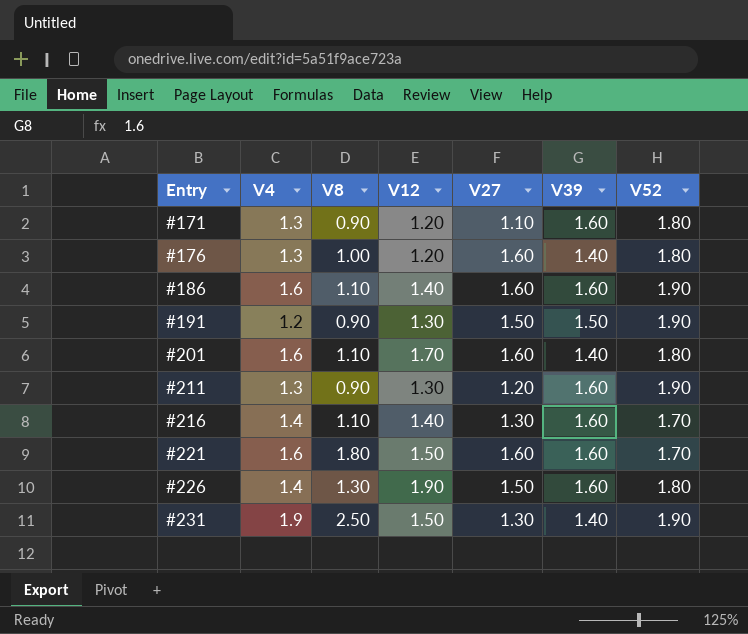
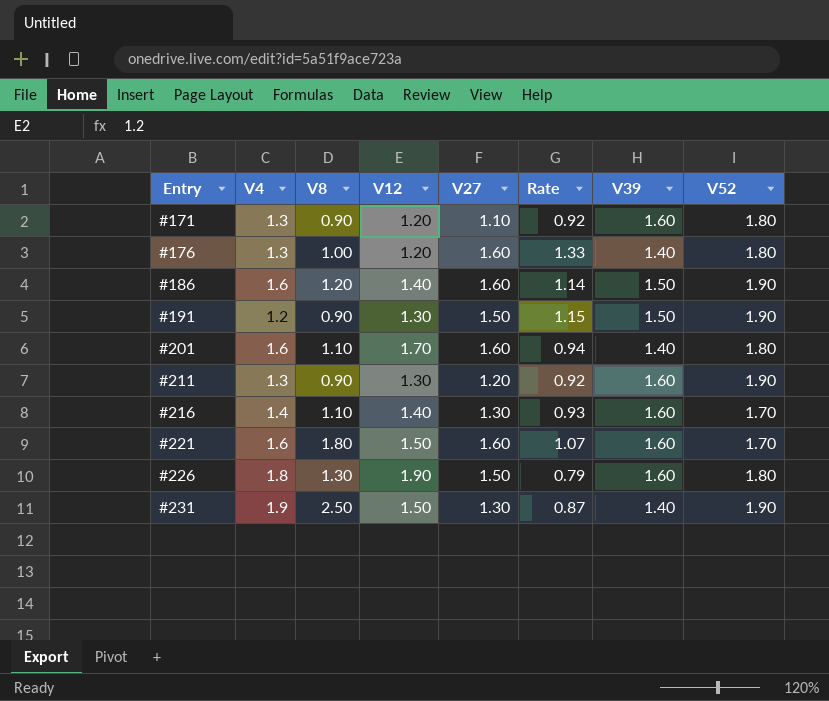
column Rate | formula: none -> [V27] / [V12]
#186 | V8: 1.10 -> 1.20
#186 | V39: 1.60 -> 1.50
#226 | V4: 1.4 -> 1.8

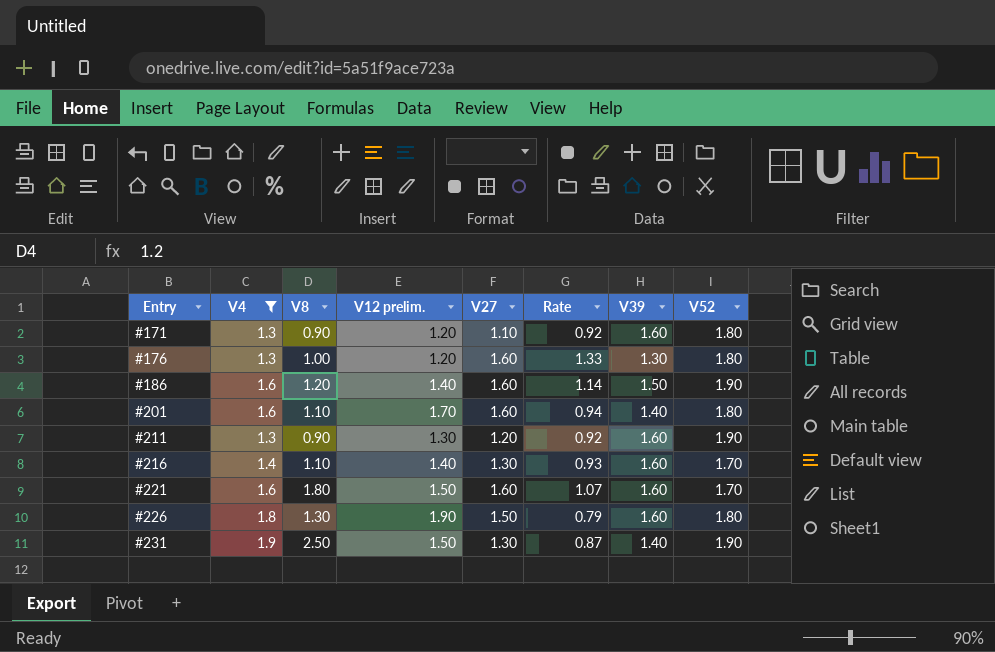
filter: none -> V4 != 1.2
column name: V12 -> V12 prelim.
#176 | V39: 1.40 -> 1.30

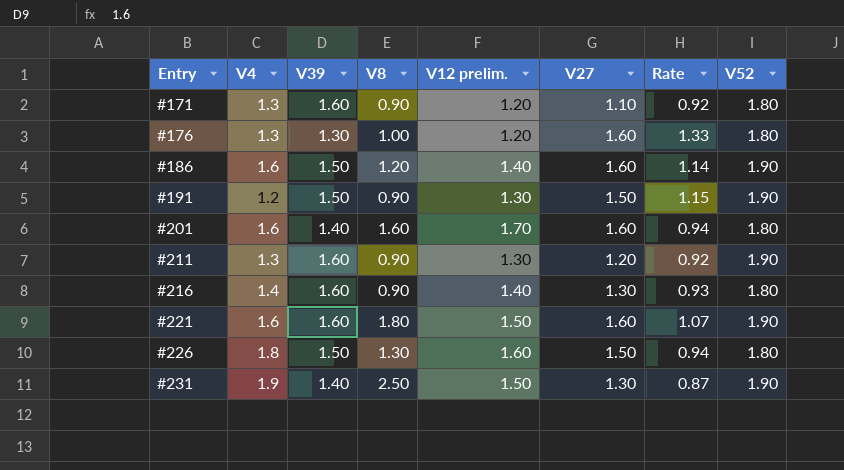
filter: V4 != 1.2 -> none
column V39 | position: 7 -> 3
#201 | V8: 1.10 -> 1.60
#216 | V8: 1.10 -> 0.90
#216 | V52: 1.70 -> 1.80
#221 | V52: 1.70 -> 1.90
#226 | V39: 1.60 -> 1.50
#226 | V12 prelim.: 1.90 -> 1.60
#226 | Rate: 0.79 -> 0.94

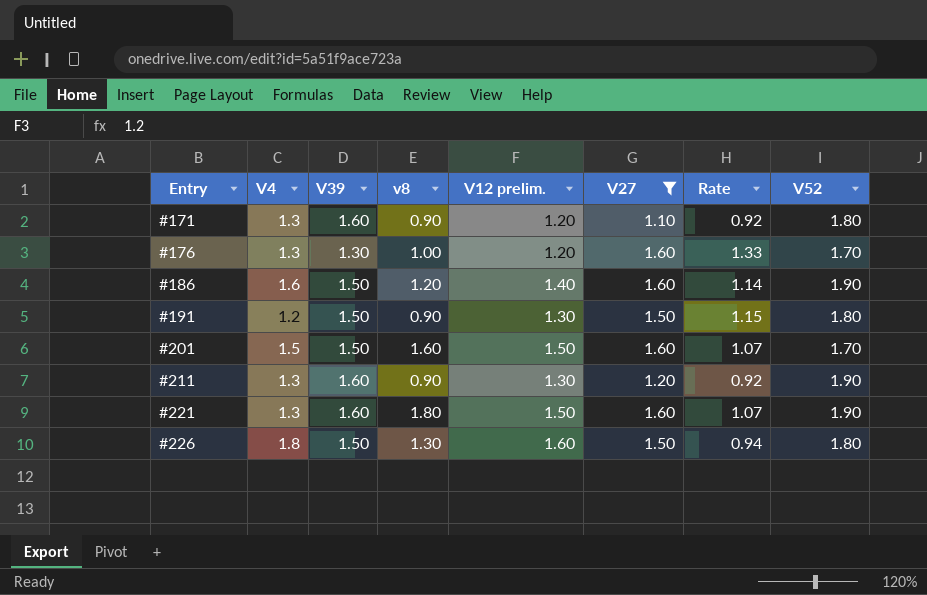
filter: none -> V27 != 1.30
column name: V8 -> v8
#176 | V52: 1.80 -> 1.70
#191 | V52: 1.90 -> 1.80
#201 | V4: 1.6 -> 1.5
#201 | V39: 1.40 -> 1.50
#201 | V12 prelim.: 1.70 -> 1.50
#201 | Rate: 0.94 -> 1.07
#201 | V52: 1.80 -> 1.70
#221 | V4: 1.6 -> 1.3

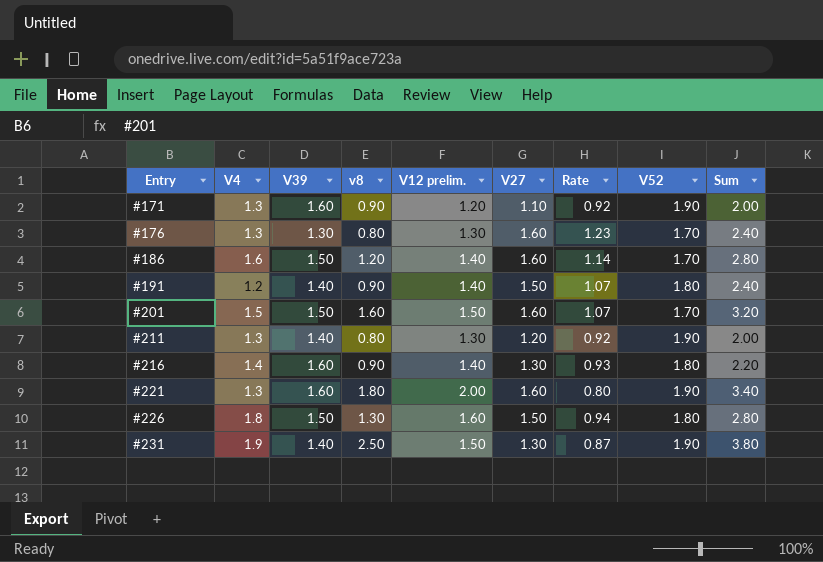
filter: V27 != 1.30 -> none
column Sum | formula: none -> [v8] + [V27]
#171 | V52: 1.80 -> 1.90
#176 | v8: 1.00 -> 0.80
#176 | V12 prelim.: 1.20 -> 1.30
#176 | Rate: 1.33 -> 1.23
#186 | V52: 1.90 -> 1.70
#191 | V39: 1.50 -> 1.40
#191 | V12 prelim.: 1.30 -> 1.40
#191 | Rate: 1.15 -> 1.07
#211 | V39: 1.60 -> 1.40
#211 | v8: 0.90 -> 0.80
#221 | V12 prelim.: 1.50 -> 2.00
#221 | Rate: 1.07 -> 0.80

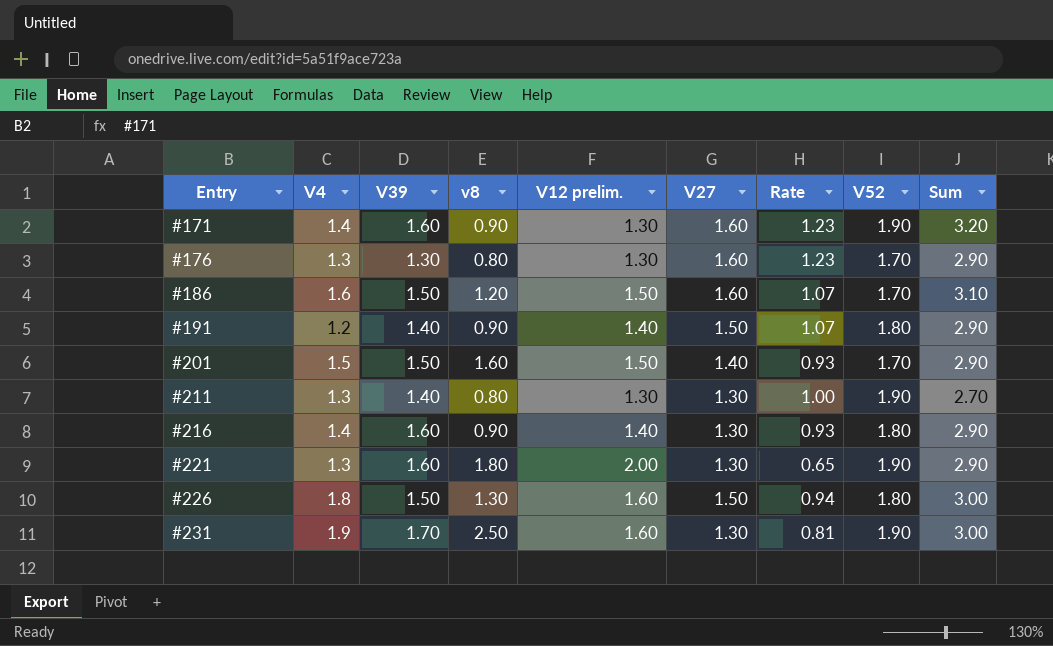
column Sum | formula: [v8] + [V27] -> [V39] + [V27]
#171 | V4: 1.3 -> 1.4
#171 | V12 prelim.: 1.20 -> 1.30
#171 | V27: 1.10 -> 1.60
#171 | Rate: 0.92 -> 1.23
#186 | V12 prelim.: 1.40 -> 1.50
#186 | Rate: 1.14 -> 1.07
#201 | V27: 1.60 -> 1.40
#201 | Rate: 1.07 -> 0.93
#211 | V27: 1.20 -> 1.30
#211 | Rate: 0.92 -> 1.00
#221 | V27: 1.60 -> 1.30
#221 | Rate: 0.80 -> 0.65
#231 | V39: 1.40 -> 1.70
#231 | V12 prelim.: 1.50 -> 1.60
#231 | Rate: 0.87 -> 0.81

